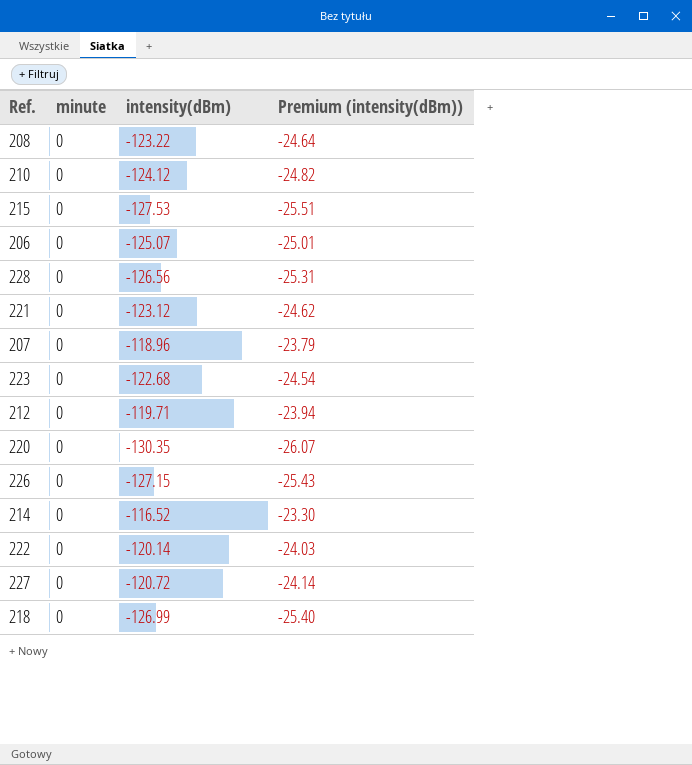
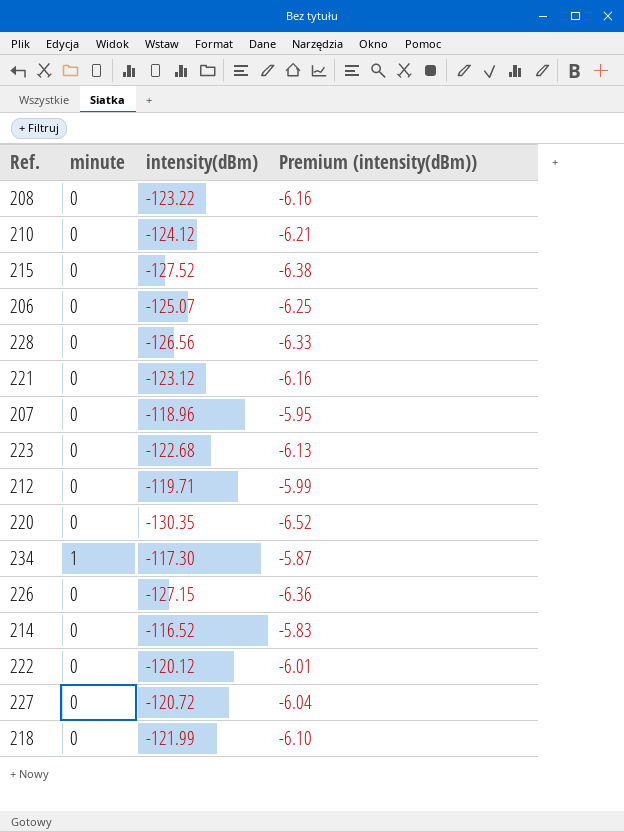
column Premium (intensity(dBm)) | formula: [intensity(dBm)] * 0.2 -> [intensity(dBm)] * 0.05
215 | intensity(dBm): -127.53 -> -127.52
row 234: none -> 1 | -117.30 | -5.87
222 | intensity(dBm): -120.14 -> -120.12
218 | intensity(dBm): -126.99 -> -121.99

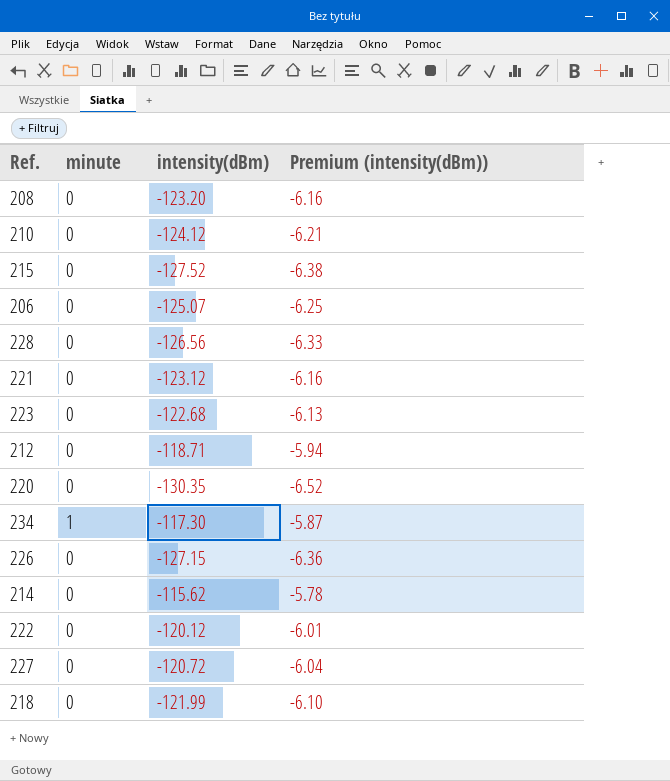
row 207: 0 | -118.96 | -5.95 -> none
208 | intensity(dBm): -123.22 -> -123.20
212 | intensity(dBm): -119.71 -> -118.71
212 | Premium (intensity(dBm)): -5.99 -> -5.94
214 | intensity(dBm): -116.52 -> -115.62
214 | Premium (intensity(dBm)): -5.83 -> -5.78

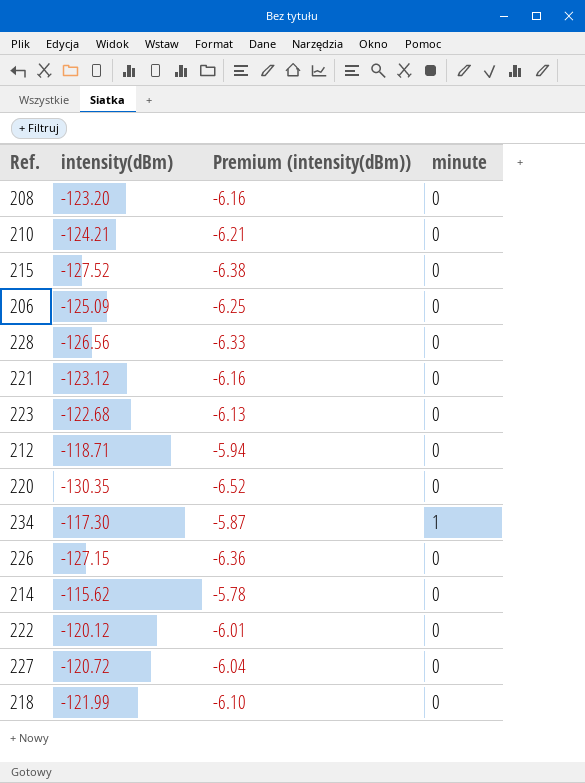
column minute | position: 2 -> 4
210 | intensity(dBm): -124.12 -> -124.21
206 | intensity(dBm): -125.07 -> -125.09

